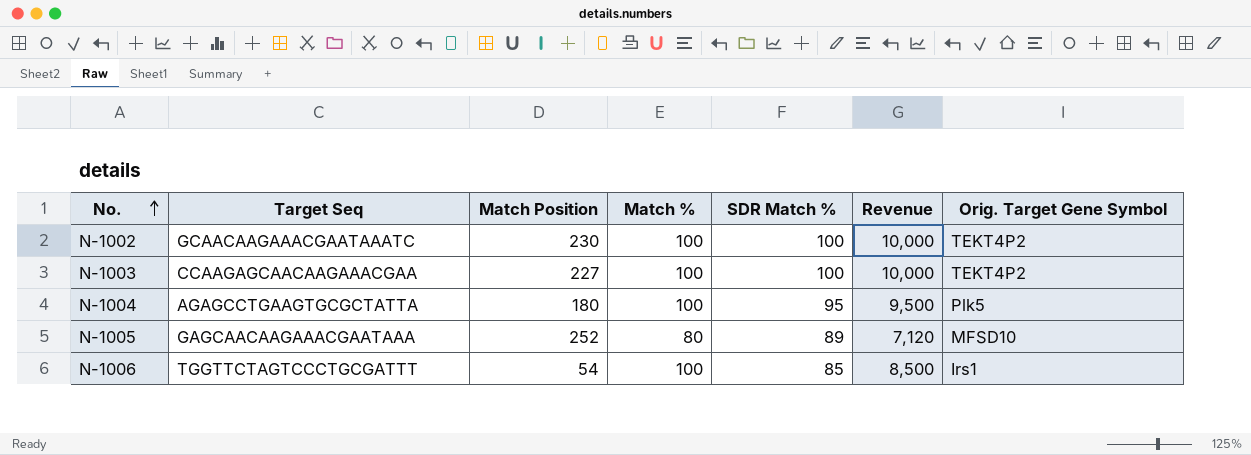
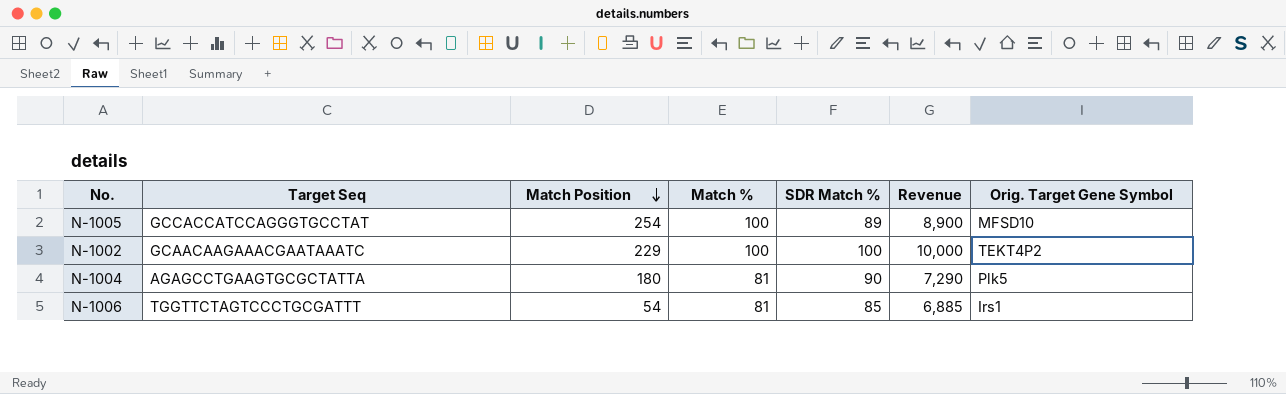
row order: No. ascending -> Match Position descending
row N-1003: CCAAGAGCAACAAGAAACGAA | 227 | 100 | 100 | 10,000 | TEKT4P2 -> none
N-1005 | Target Seq: GAGCAACAAGAAACGAATAAA -> GCCACCATCCAGGGTGCCTAT
N-1005 | Match Position: 252 -> 254
N-1005 | Match %: 80 -> 100
N-1005 | Revenue: 7,120 -> 8,900
N-1002 | Match Position: 230 -> 229
N-1004 | Match %: 100 -> 81
N-1004 | SDR Match %: 95 -> 90
N-1004 | Revenue: 9,500 -> 7,290
N-1006 | Match %: 100 -> 81
N-1006 | Revenue: 8,500 -> 6,885

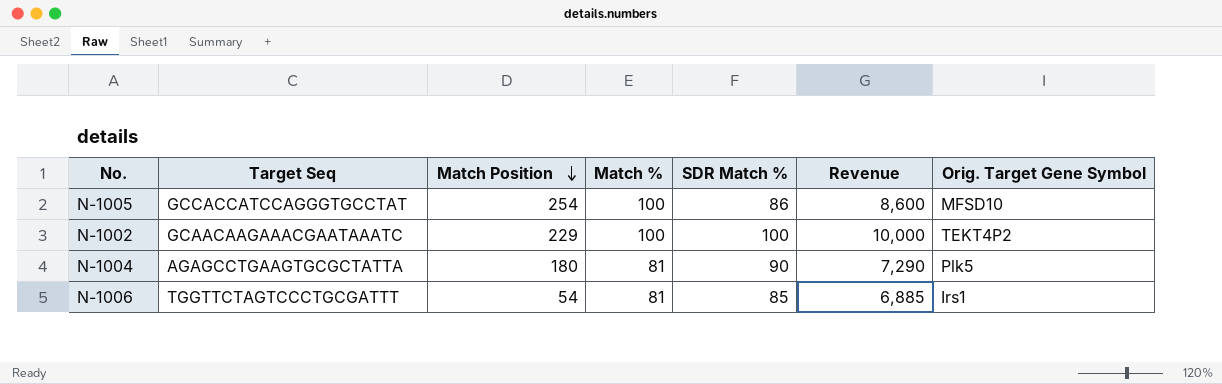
N-1005 | SDR Match %: 89 -> 86
N-1005 | Revenue: 8,900 -> 8,600

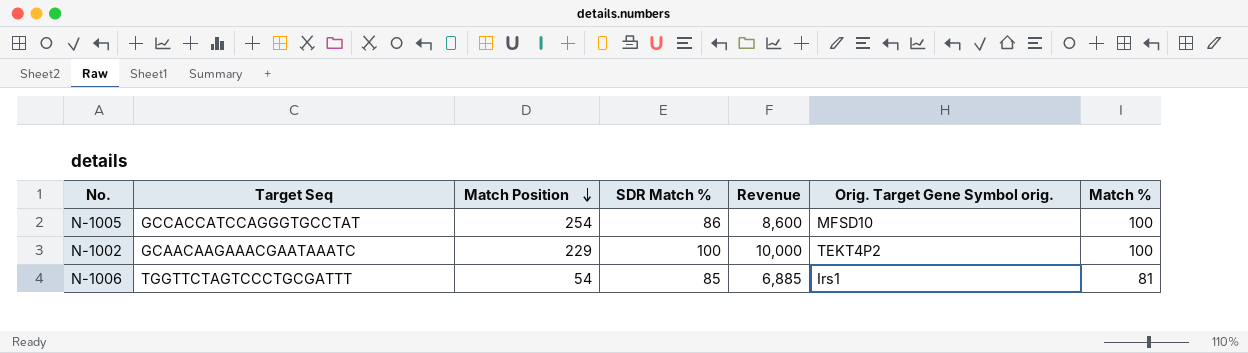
column name: Orig. Target Gene Symbol -> Orig. Target Gene Symbol orig.
column Match % | position: 4 -> 7
row N-1004: AGAGCCTGAAGTGCGCTATTA | 180 | 81 | 90 | 7,290 | Plk5 -> none

